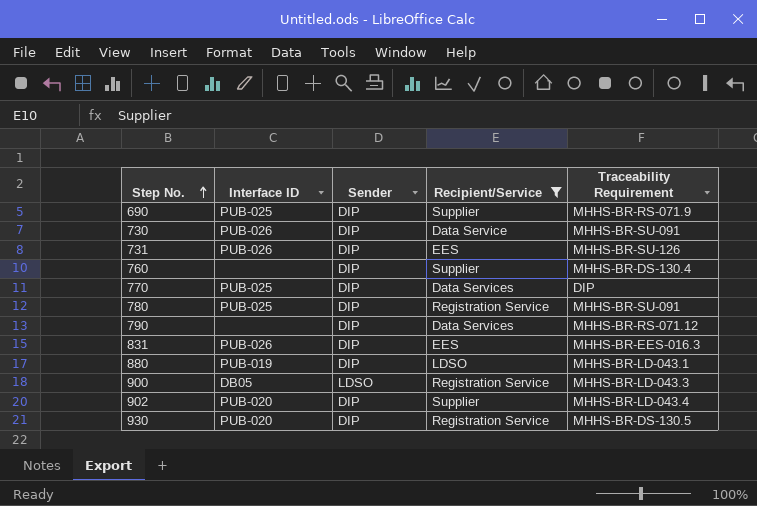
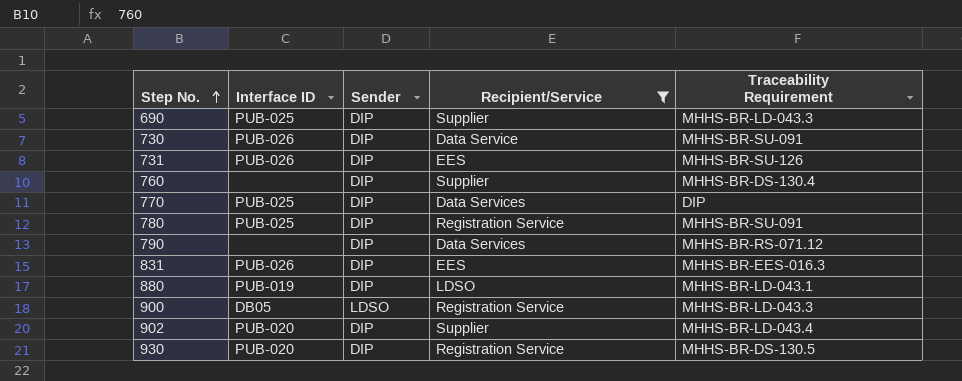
690 | Traceability Requirement: MHHS-BR-RS-071.9 -> MHHS-BR-LD-043.3

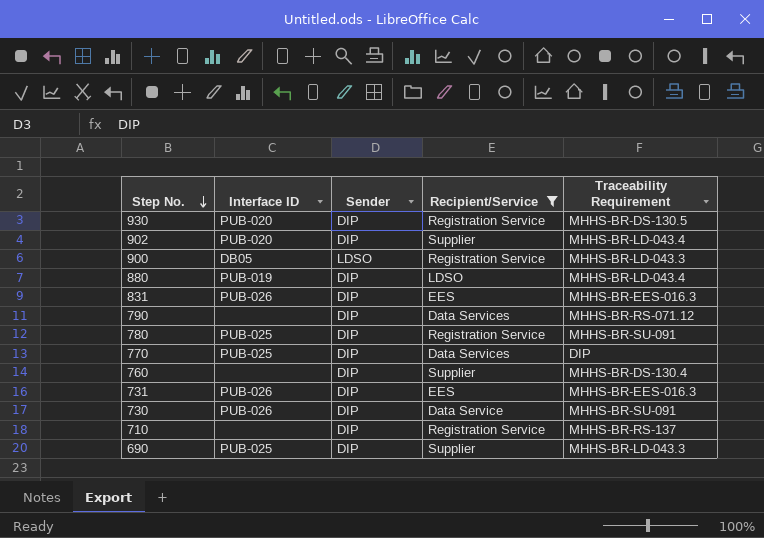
row order: Step No. ascending -> Step No. descending
880 | Traceability Requirement: MHHS-BR-LD-043.1 -> MHHS-BR-LD-043.4
731 | Traceability Requirement: MHHS-BR-SU-126 -> MHHS-BR-EES-016.3
row 710: none -> none | DIP | Registration Service | MHHS-BR-RS-137

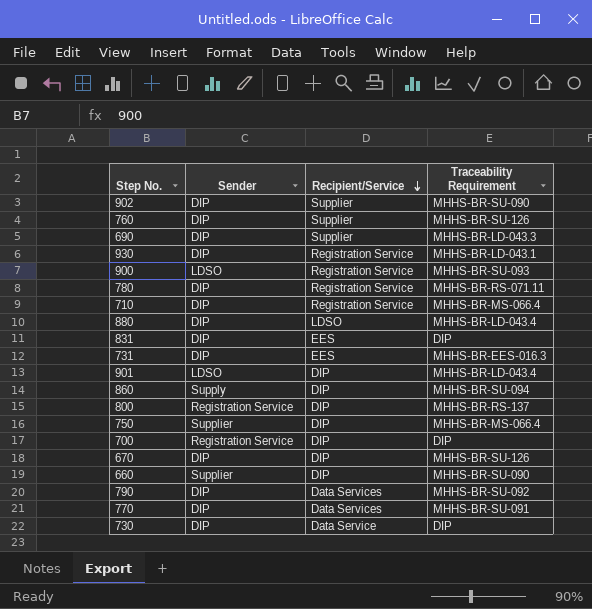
filter: Recipient/Service != DIP -> none
row order: Step No. descending -> Recipient/Service descending
column Interface ID | position: 2 -> none
902 | Traceability Requirement: MHHS-BR-LD-043.4 -> MHHS-BR-SU-090
760 | Traceability Requirement: MHHS-BR-DS-130.4 -> MHHS-BR-SU-126
930 | Traceability Requirement: MHHS-BR-DS-130.5 -> MHHS-BR-LD-043.1
900 | Traceability Requirement: MHHS-BR-LD-043.3 -> MHHS-BR-SU-093
780 | Traceability Requirement: MHHS-BR-SU-091 -> MHHS-BR-RS-071.11
710 | Traceability Requirement: MHHS-BR-RS-137 -> MHHS-BR-MS-066.4
831 | Traceability Requirement: MHHS-BR-EES-016.3 -> DIP
790 | Traceability Requirement: MHHS-BR-RS-071.12 -> MHHS-BR-SU-092
770 | Traceability Requirement: DIP -> MHHS-BR-SU-091
730 | Traceability Requirement: MHHS-BR-SU-091 -> DIP

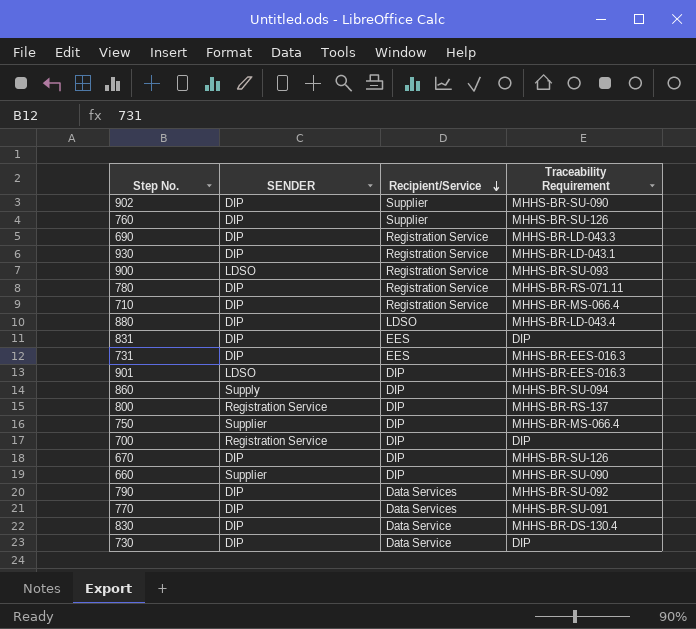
column name: Sender -> SENDER
690 | Recipient/Service: Supplier -> Registration Service
901 | Traceability Requirement: MHHS-BR-LD-043.4 -> MHHS-BR-EES-016.3
row 830: none -> DIP | Data Service | MHHS-BR-DS-130.4

